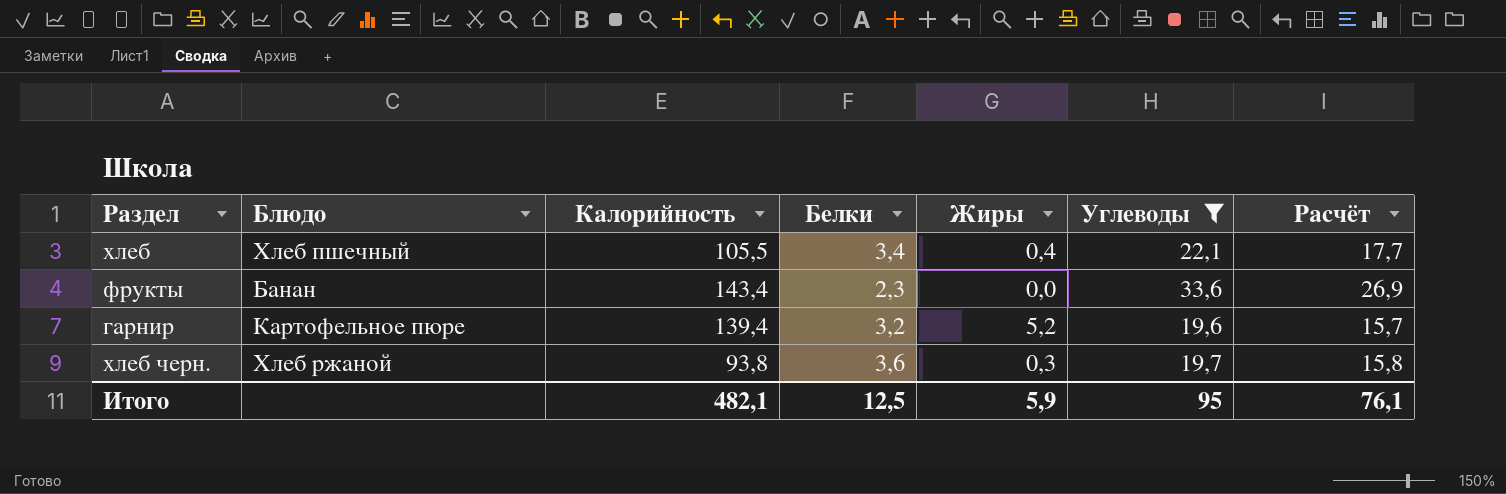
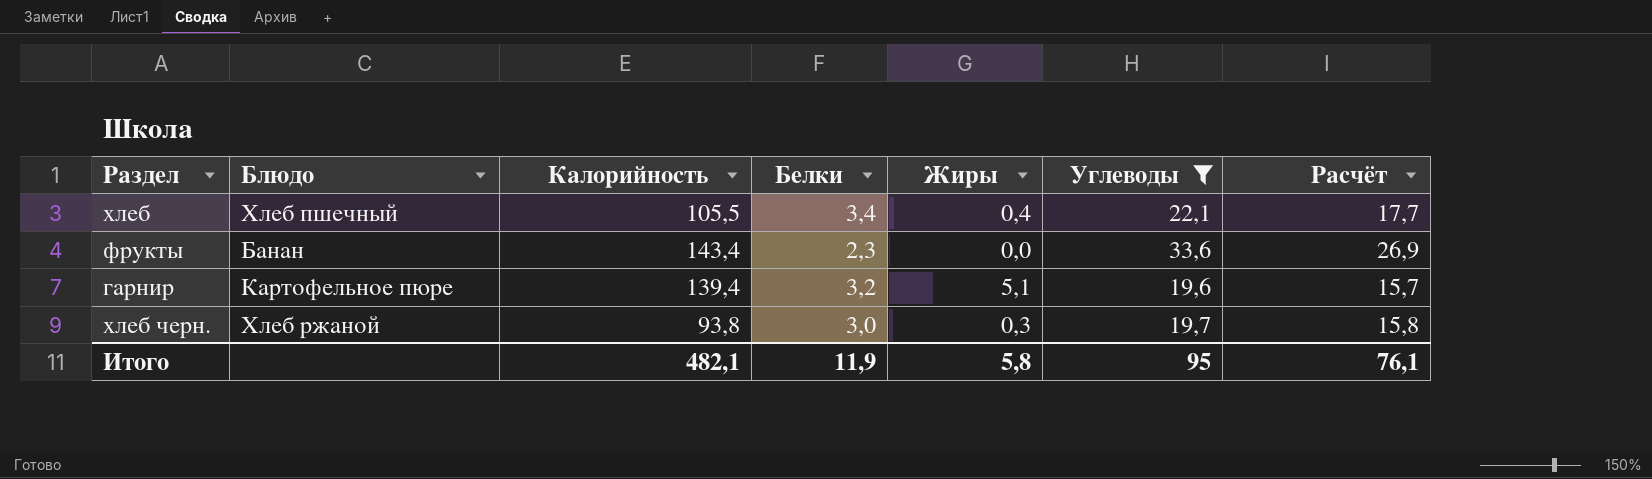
гарнир | Жиры: 5,2 -> 5,1
хлеб черн. | Белки: 3,6 -> 3,0
Итого | Белки: 12,5 -> 11,9
Итого | Жиры: 5,9 -> 5,8

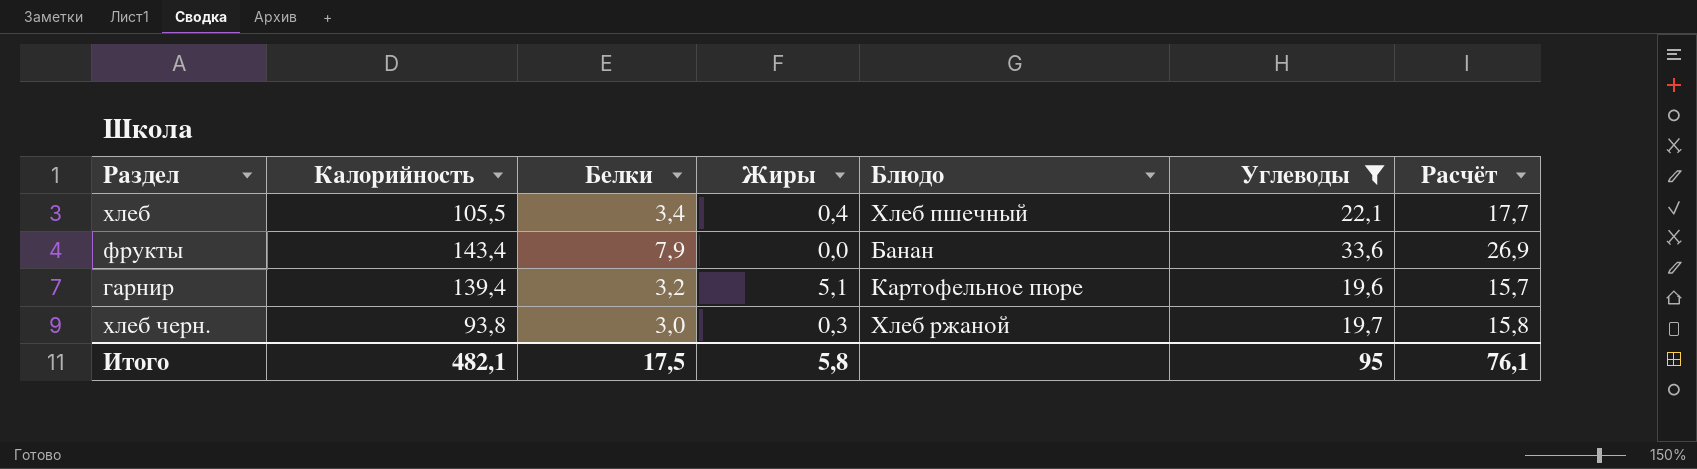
column Блюдо | position: 2 -> 5
фрукты | Белки: 2,3 -> 7,9
Итого | Белки: 11,9 -> 17,5

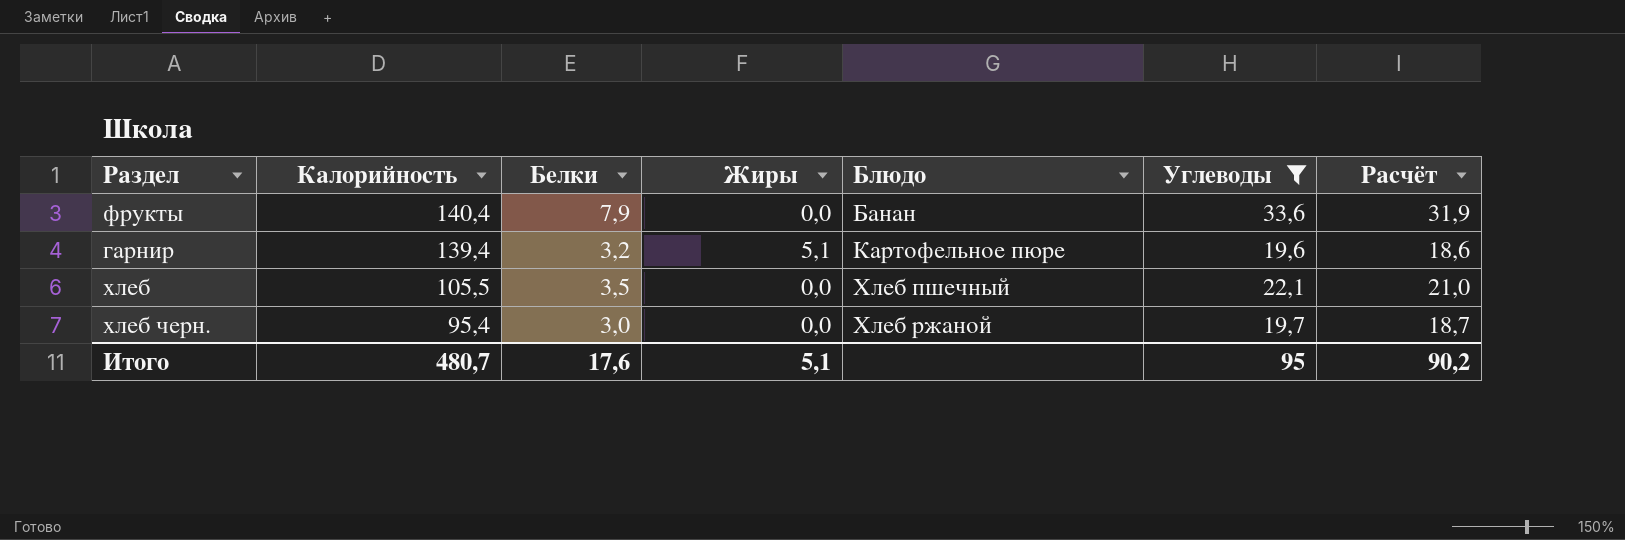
row order: none -> Калорийность descending
column Расчёт | formula: [Углеводы] * 0,8 -> [Углеводы] * 0,95
фрукты | Калорийность: 143,4 -> 140,4
хлеб | Белки: 3,4 -> 3,5
хлеб | Жиры: 0,4 -> 0,0
хлеб черн. | Калорийность: 93,8 -> 95,4
хлеб черн. | Жиры: 0,3 -> 0,0
Итого | Калорийность: 482,1 -> 480,7
Итого | Белки: 17,5 -> 17,6
Итого | Жиры: 5,8 -> 5,1
Итого | Расчёт: 76,1 -> 90,2

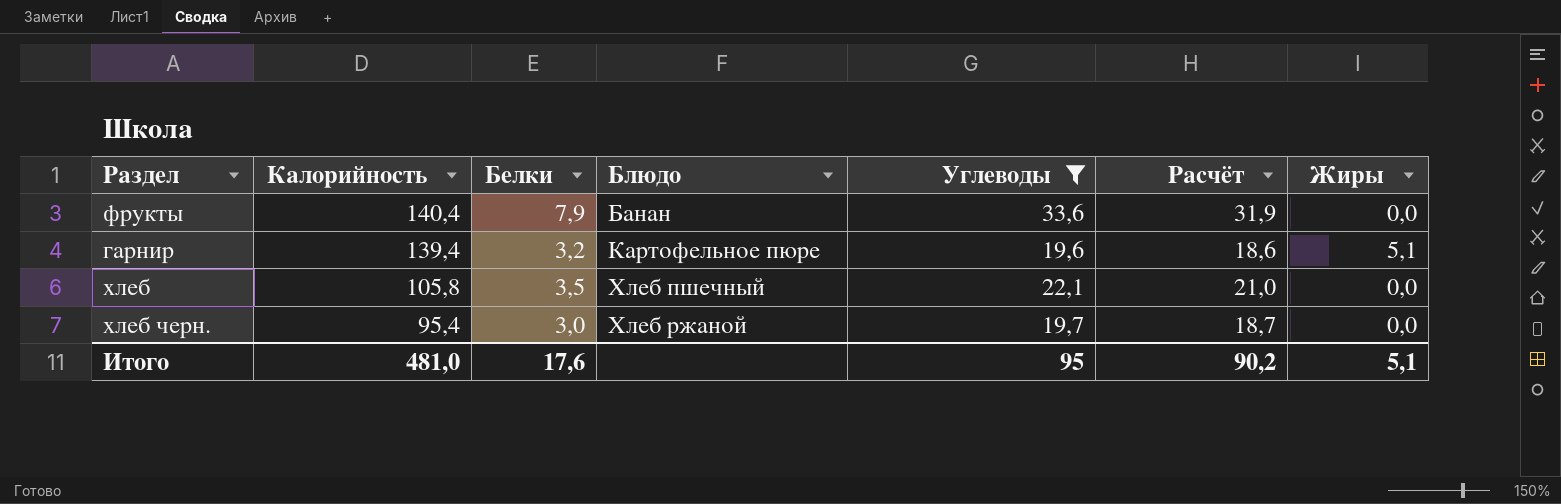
column Жиры | position: 4 -> 7
хлеб | Калорийность: 105,5 -> 105,8
Итого | Калорийность: 480,7 -> 481,0

